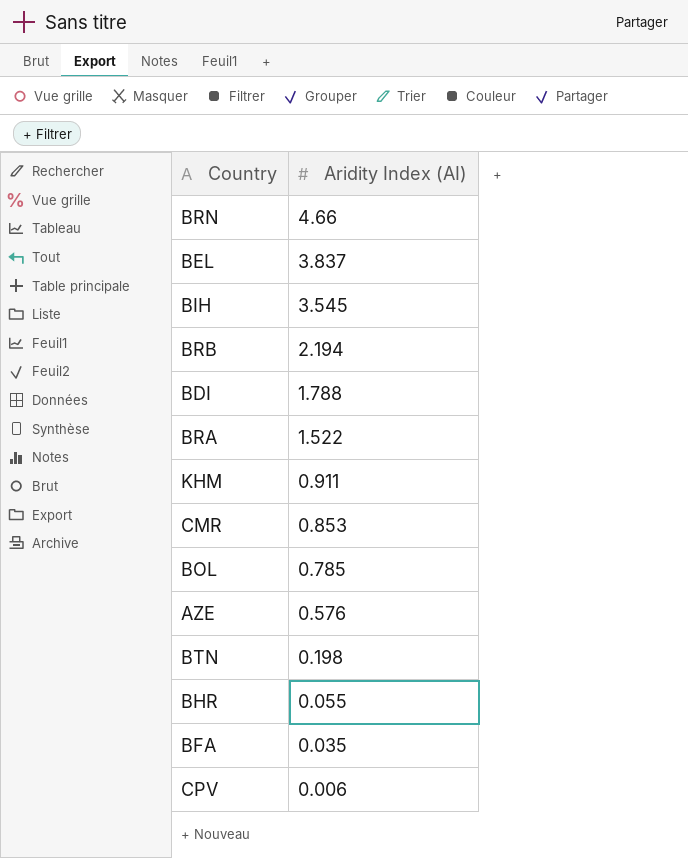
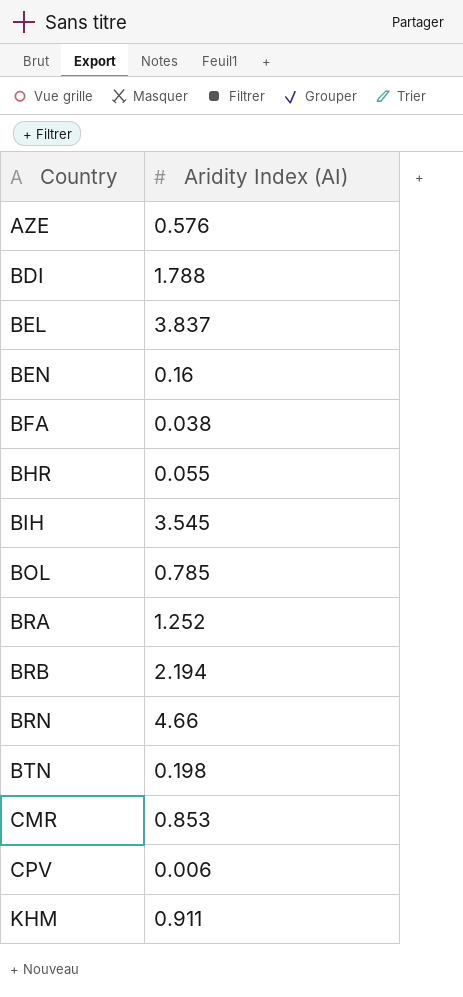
row order: Aridity Index (AI) descending -> Country ascending
row BEN: none -> 0.16
BFA | Aridity Index (AI): 0.035 -> 0.038
BRA | Aridity Index (AI): 1.522 -> 1.252

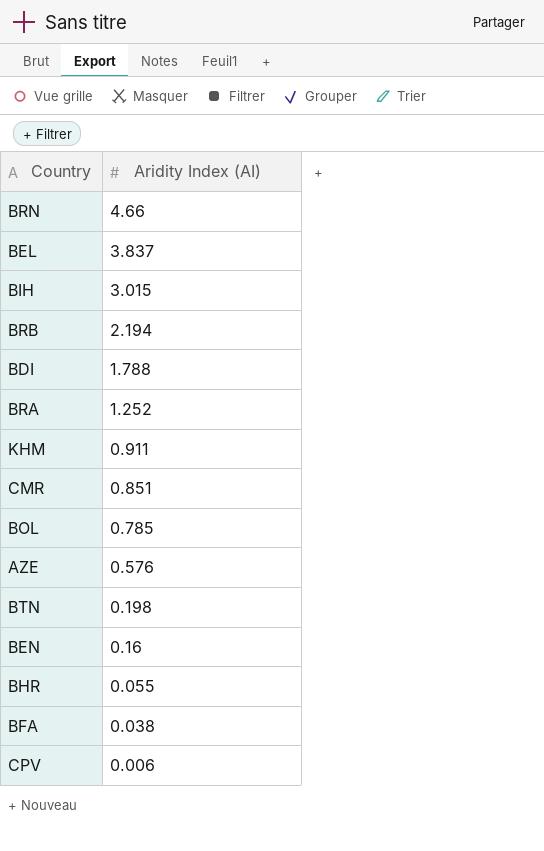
row order: Country ascending -> Aridity Index (AI) descending
BIH | Aridity Index (AI): 3.545 -> 3.015
CMR | Aridity Index (AI): 0.853 -> 0.851

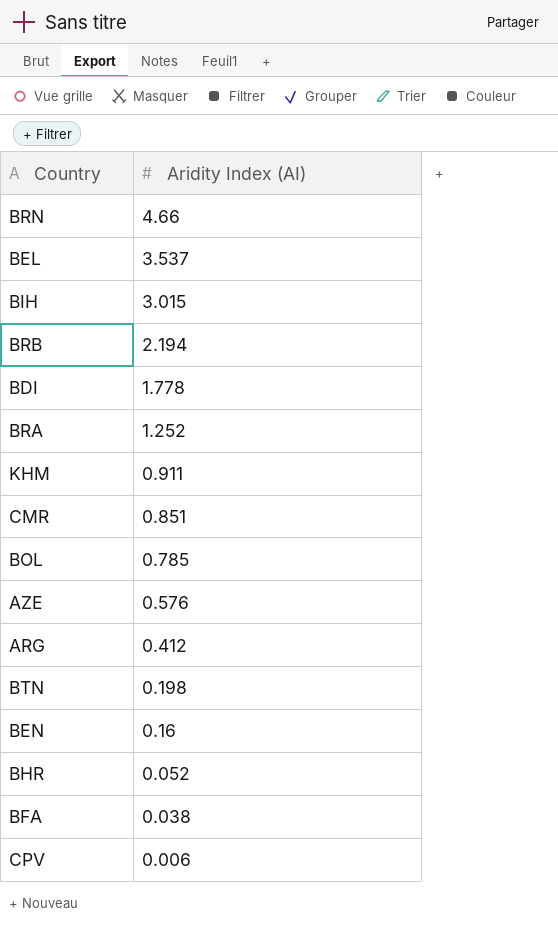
BEL | Aridity Index (AI): 3.837 -> 3.537
BDI | Aridity Index (AI): 1.788 -> 1.778
row ARG: none -> 0.412
BHR | Aridity Index (AI): 0.055 -> 0.052

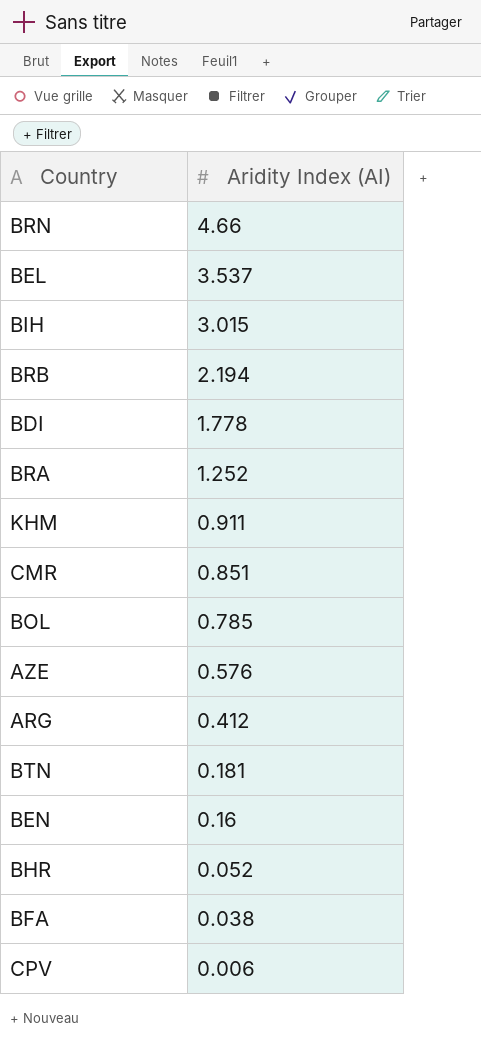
BTN | Aridity Index (AI): 0.198 -> 0.181

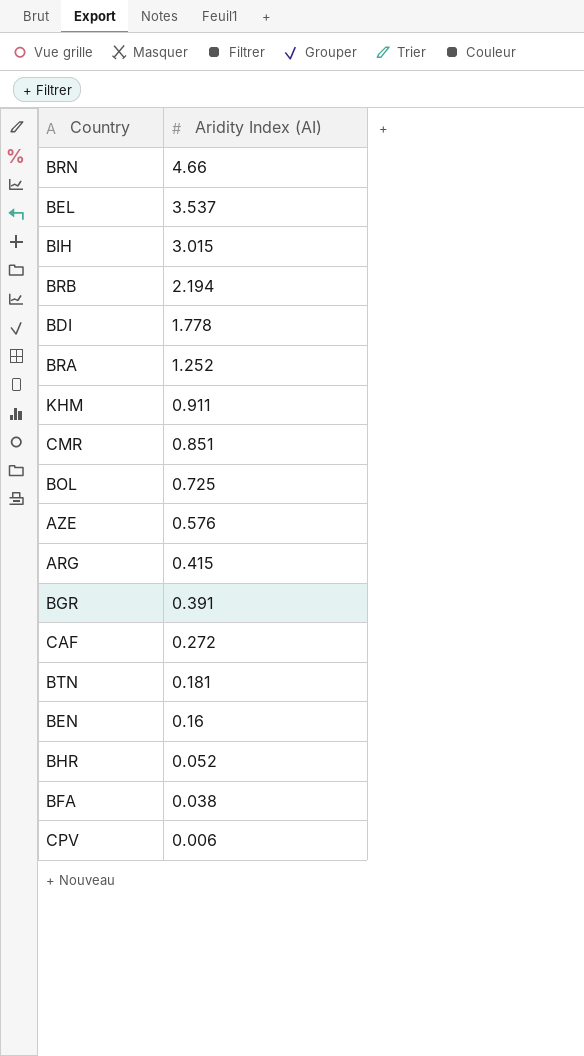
BOL | Aridity Index (AI): 0.785 -> 0.725
ARG | Aridity Index (AI): 0.412 -> 0.415
row BGR: none -> 0.391
row CAF: none -> 0.272

